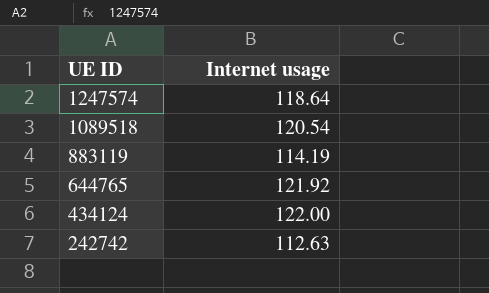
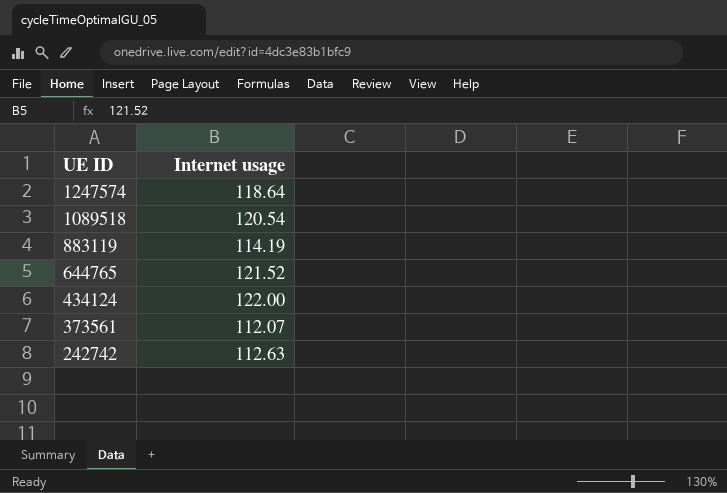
644765 | Internet usage: 121.92 -> 121.52
row 373561: none -> 112.07

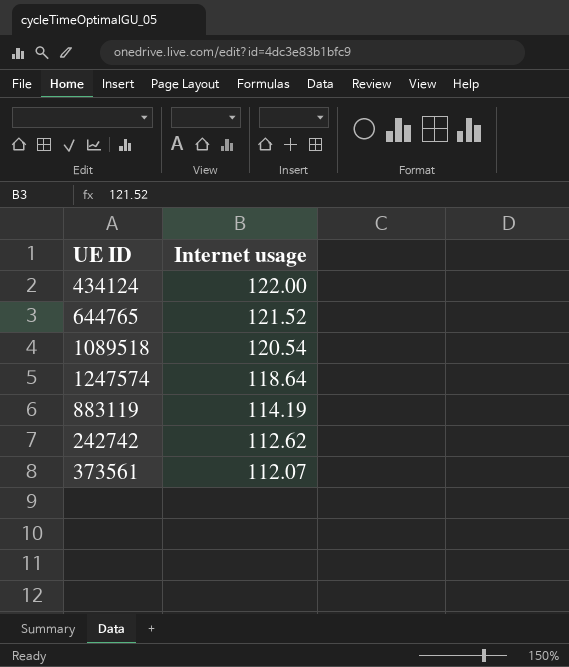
row order: UE ID descending -> Internet usage descending
242742 | Internet usage: 112.63 -> 112.62

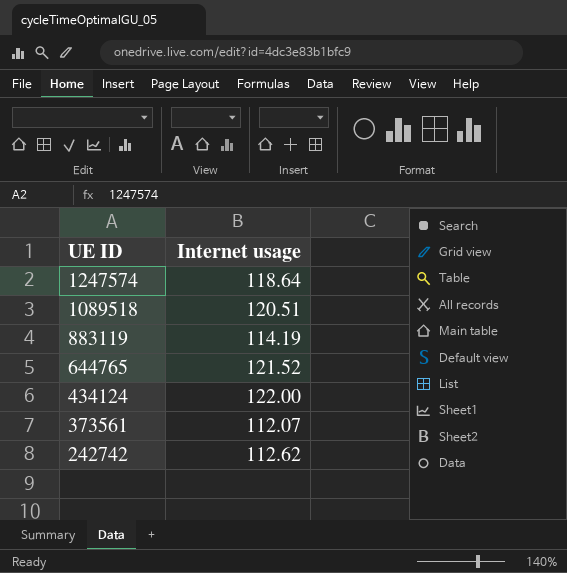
row order: Internet usage descending -> UE ID descending
1089518 | Internet usage: 120.54 -> 120.51

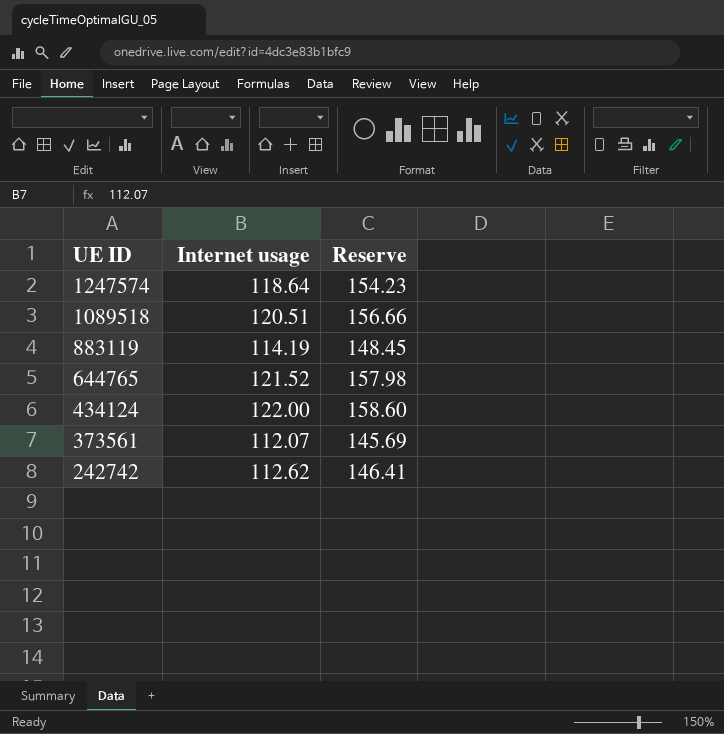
column Reserve | formula: none -> [Internet usage] * 1.3

